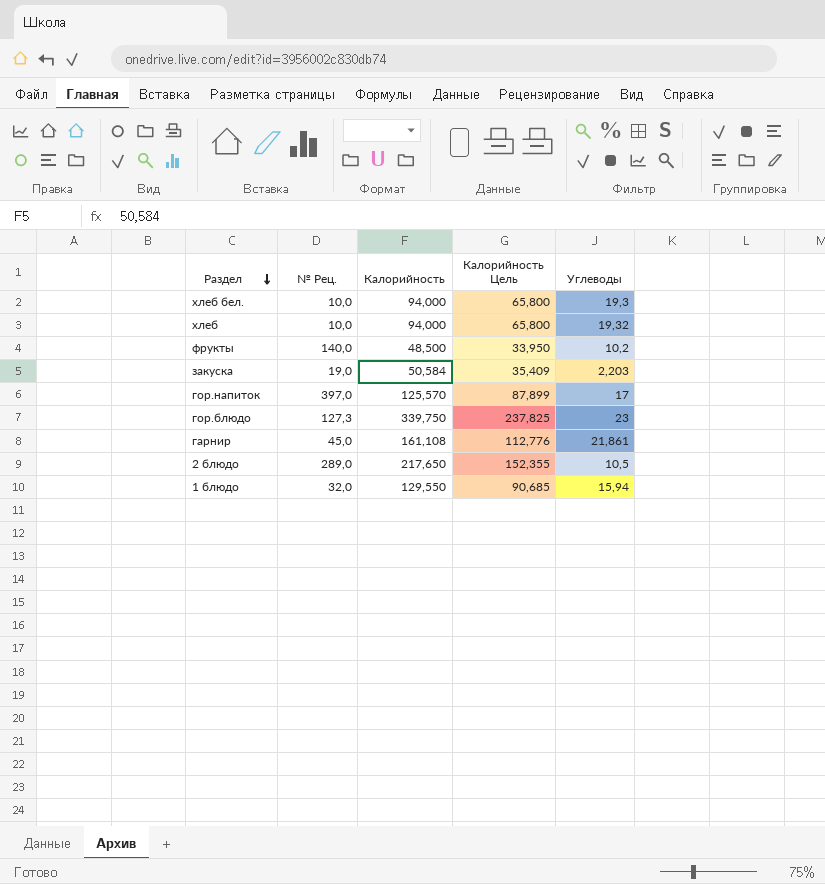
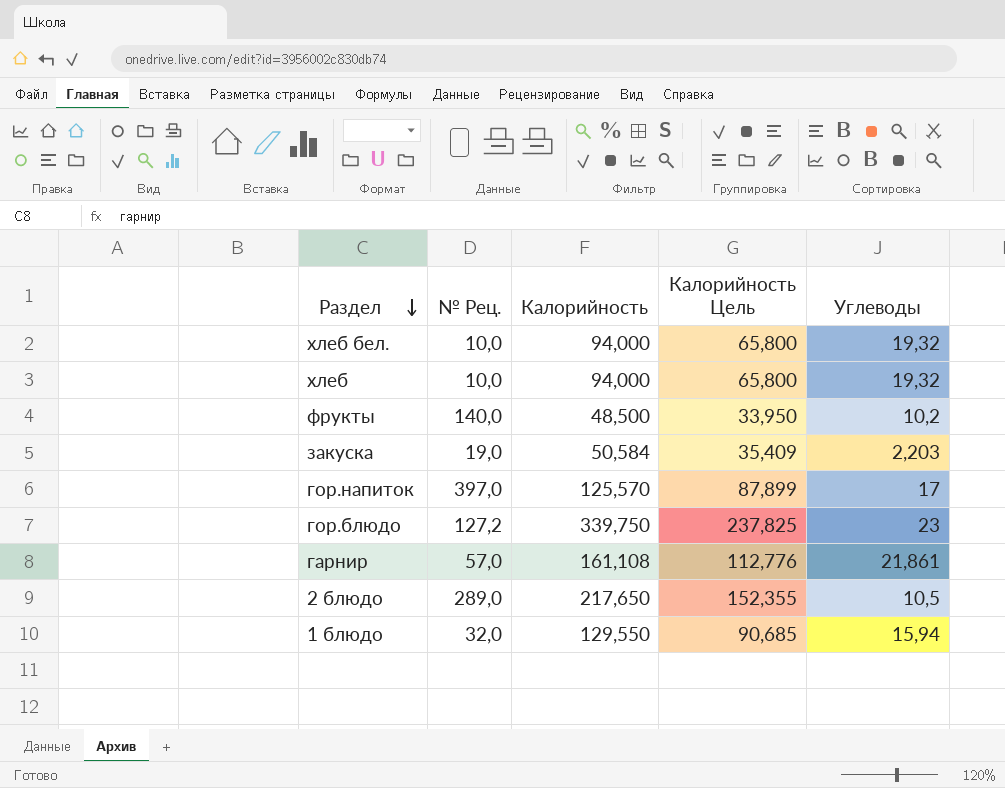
хлеб бел. | Углеводы: 19,3 -> 19,32
гор.блюдо | № Рец.: 127,3 -> 127,2
гарнир | № Рец.: 45,0 -> 57,0

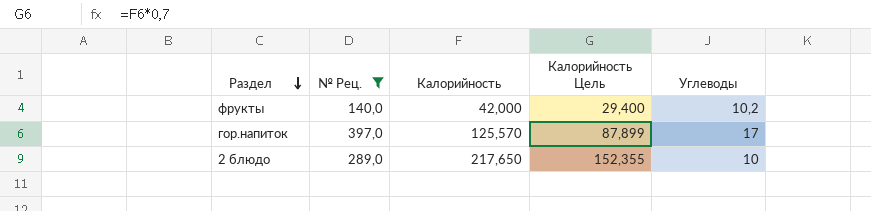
filter: none -> № Рец. >= 140,0
фрукты | Калорийность: 48,500 -> 42,000
фрукты | Калорийность Цель: 33,950 -> 29,400
2 блюдо | Углеводы: 10,5 -> 10

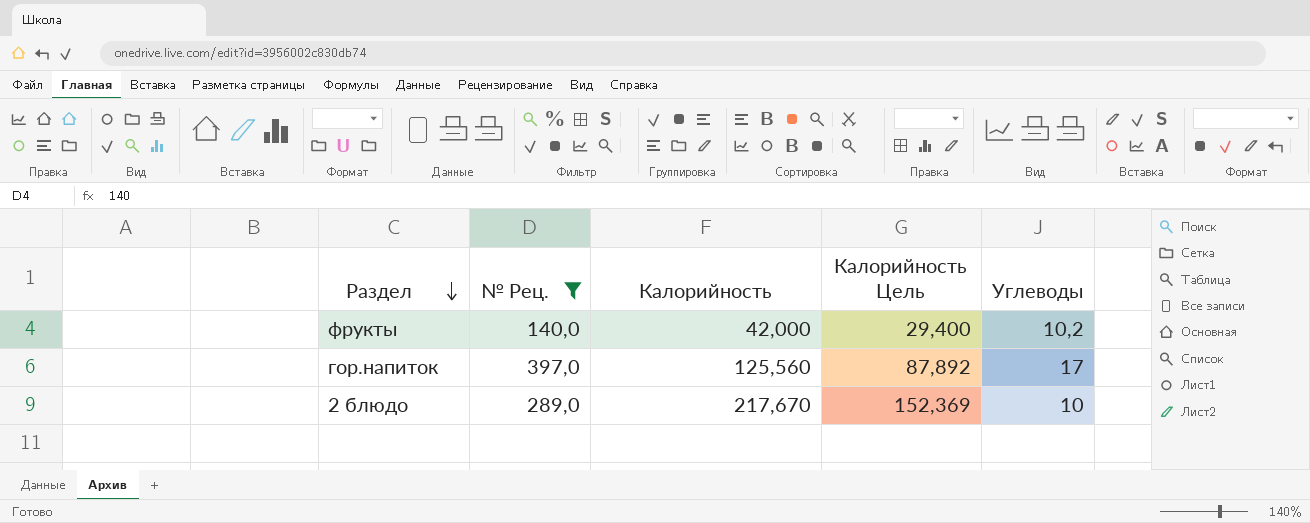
гор.напиток | Калорийность: 125,570 -> 125,560
гор.напиток | Калорийность Цель: 87,899 -> 87,892
2 блюдо | Калорийность: 217,650 -> 217,670
2 блюдо | Калорийность Цель: 152,355 -> 152,369

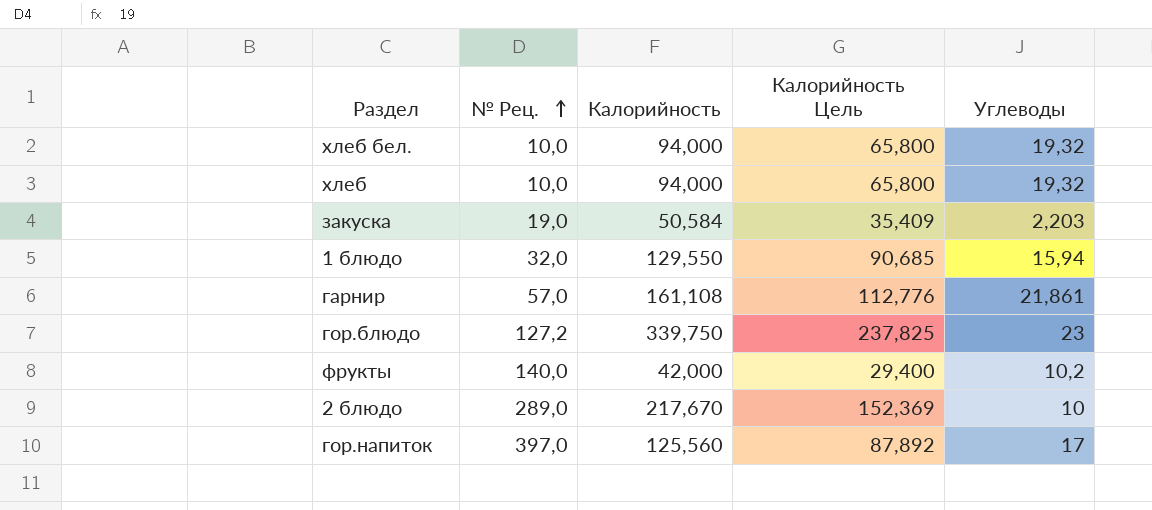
filter: № Рец. >= 140,0 -> none
row order: Раздел descending -> № Рец. ascending

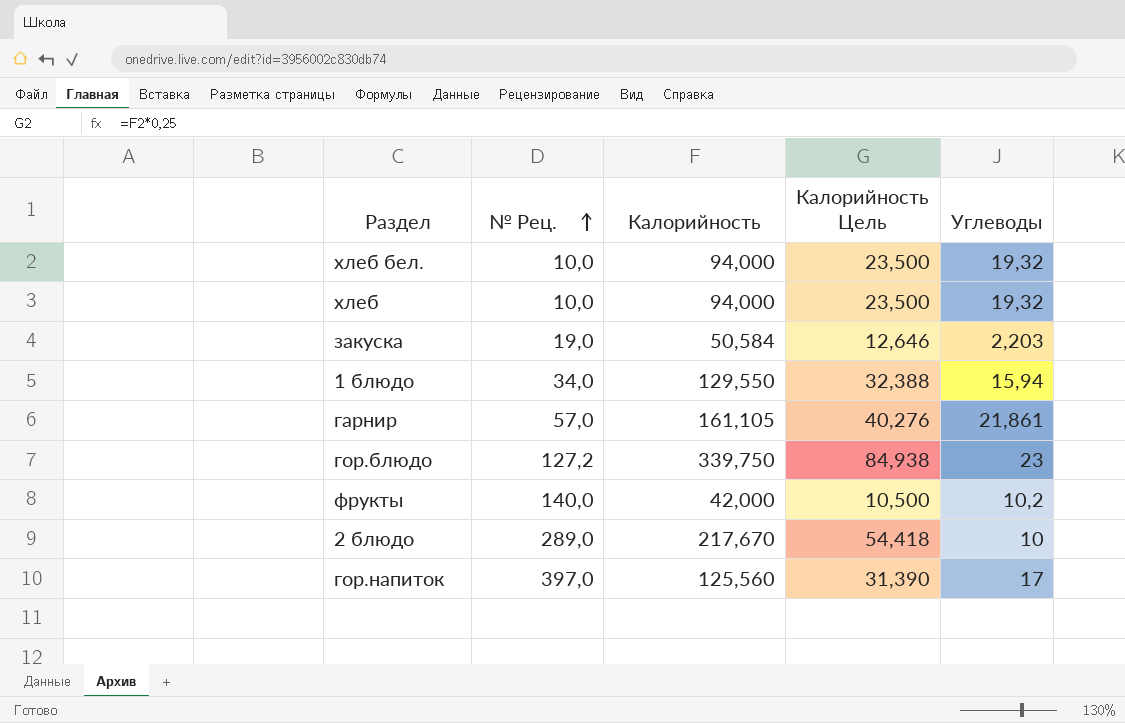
column Калорийность Цель | formula: [Калорийность] * 0,7 -> [Калорийность] * 0,25
1 блюдо | № Рец.: 32,0 -> 34,0
гарнир | Калорийность: 161,108 -> 161,105

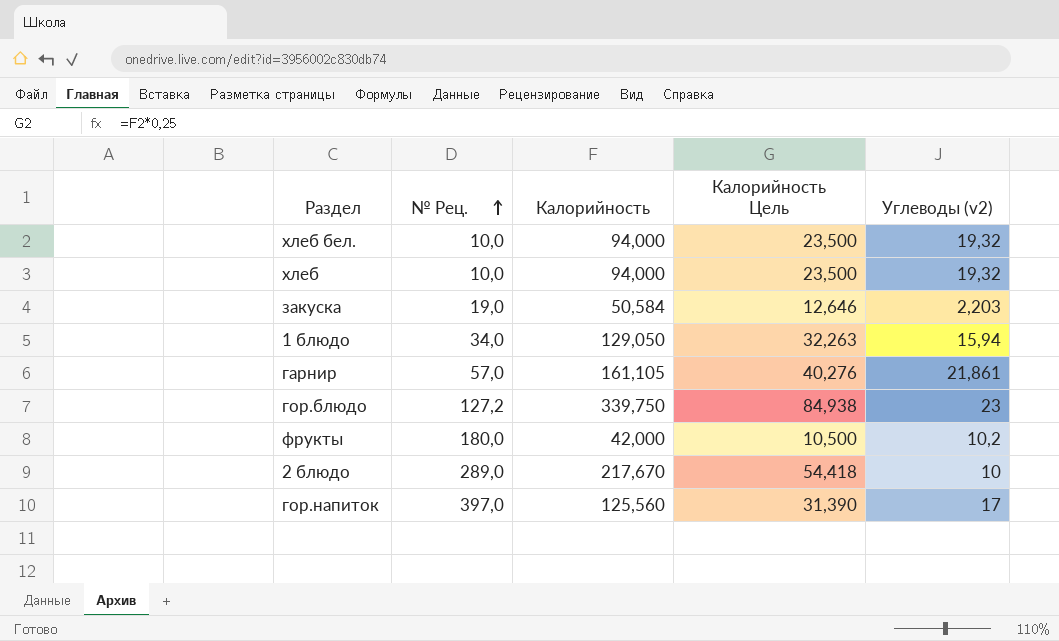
column name: Углеводы -> Углеводы (v2)
1 блюдо | Калорийность: 129,550 -> 129,050
1 блюдо | Калорийность Цель: 32,388 -> 32,263
фрукты | № Рец.: 140,0 -> 180,0

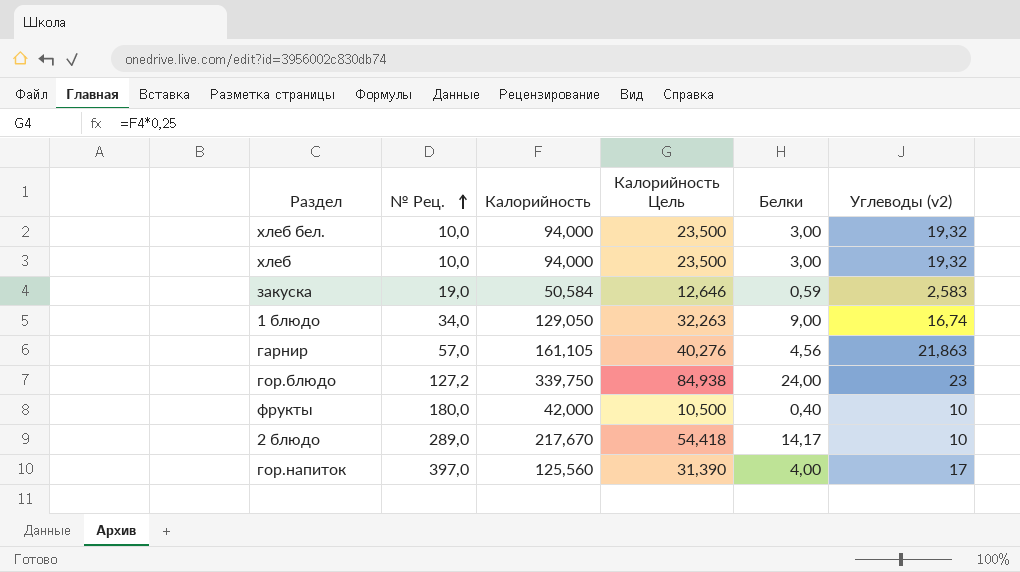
column Белки | position: none -> 5
закуска | Углеводы (v2): 2,203 -> 2,583
1 блюдо | Углеводы (v2): 15,94 -> 16,74
гарнир | Углеводы (v2): 21,861 -> 21,863
фрукты | Углеводы (v2): 10,2 -> 10

